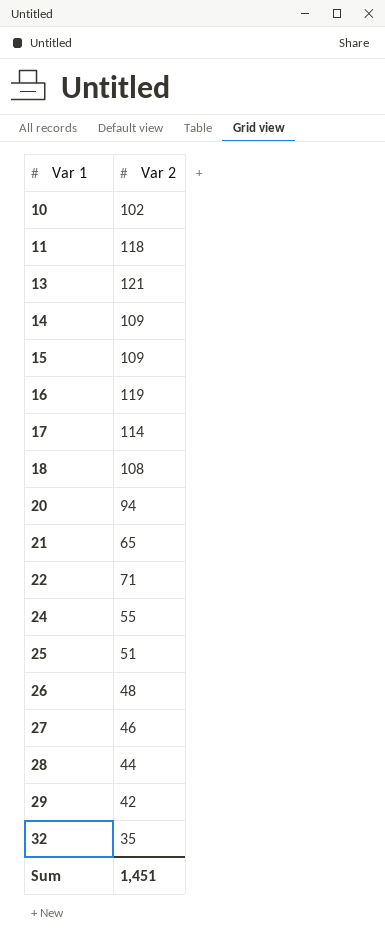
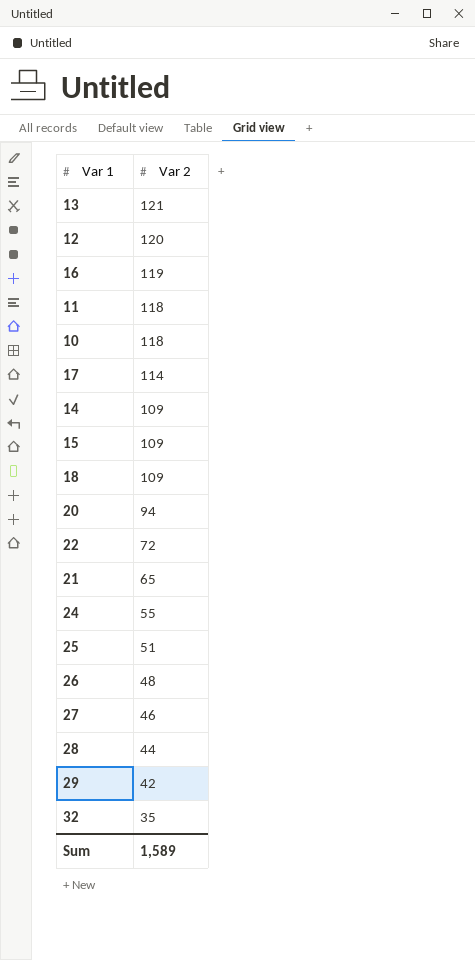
row order: Var 1 ascending -> Var 2 descending
row 12: none -> 120
10 | Var 2: 102 -> 118
18 | Var 2: 108 -> 109
22 | Var 2: 71 -> 72
Sum | Var 2: 1,451 -> 1,589

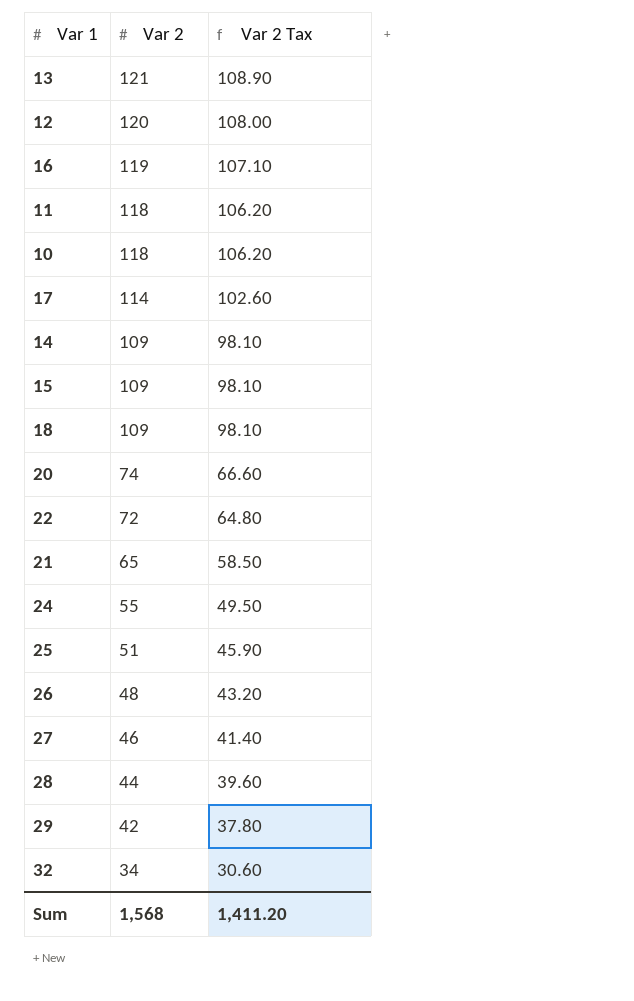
column Var 2 Tax | formula: none -> [Var 2] * 0.9
20 | Var 2: 94 -> 74
32 | Var 2: 35 -> 34
Sum | Var 2: 1,589 -> 1,568

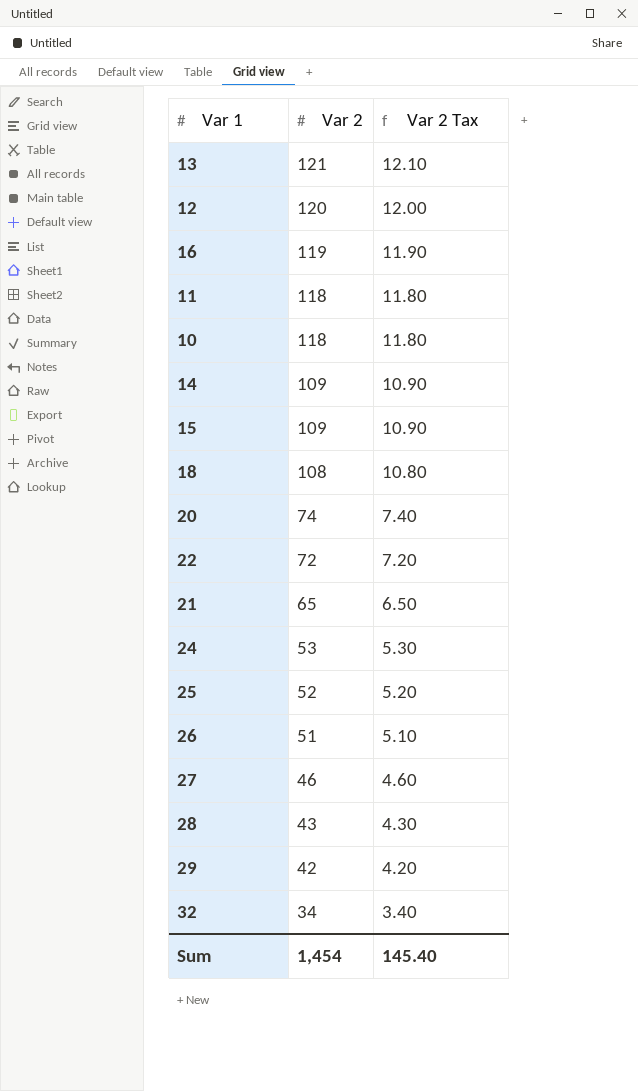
column Var 2 Tax | formula: [Var 2] * 0.9 -> [Var 2] * 0.1
row 17: 114 | 102.60 -> none
18 | Var 2: 109 -> 108
24 | Var 2: 55 -> 53
25 | Var 2: 51 -> 52
26 | Var 2: 48 -> 51
28 | Var 2: 44 -> 43
Sum | Var 2: 1,568 -> 1,454
Sum | Var 2 Tax: 1,411.20 -> 145.40

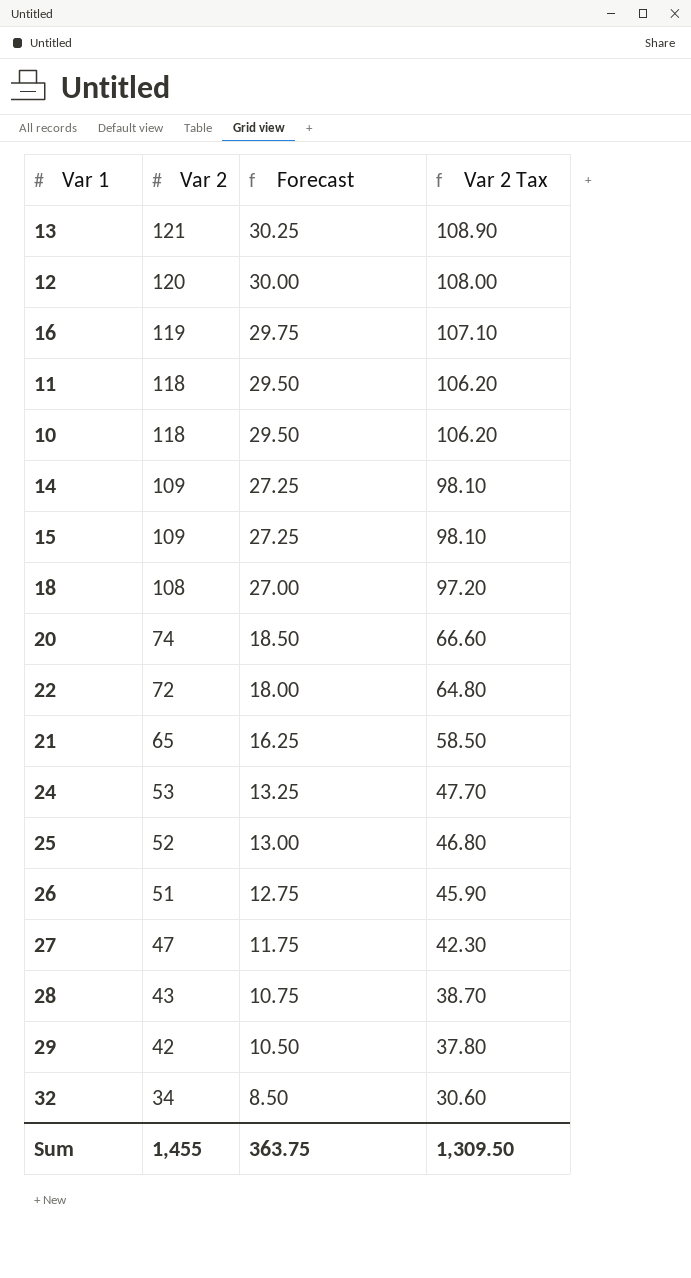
column Forecast | formula: none -> [Var 2] * 0.25
column Var 2 Tax | formula: [Var 2] * 0.1 -> [Var 2] * 0.9
27 | Var 2: 46 -> 47
Sum | Var 2: 1,454 -> 1,455
Sum | Var 2 Tax: 145.40 -> 1,309.50

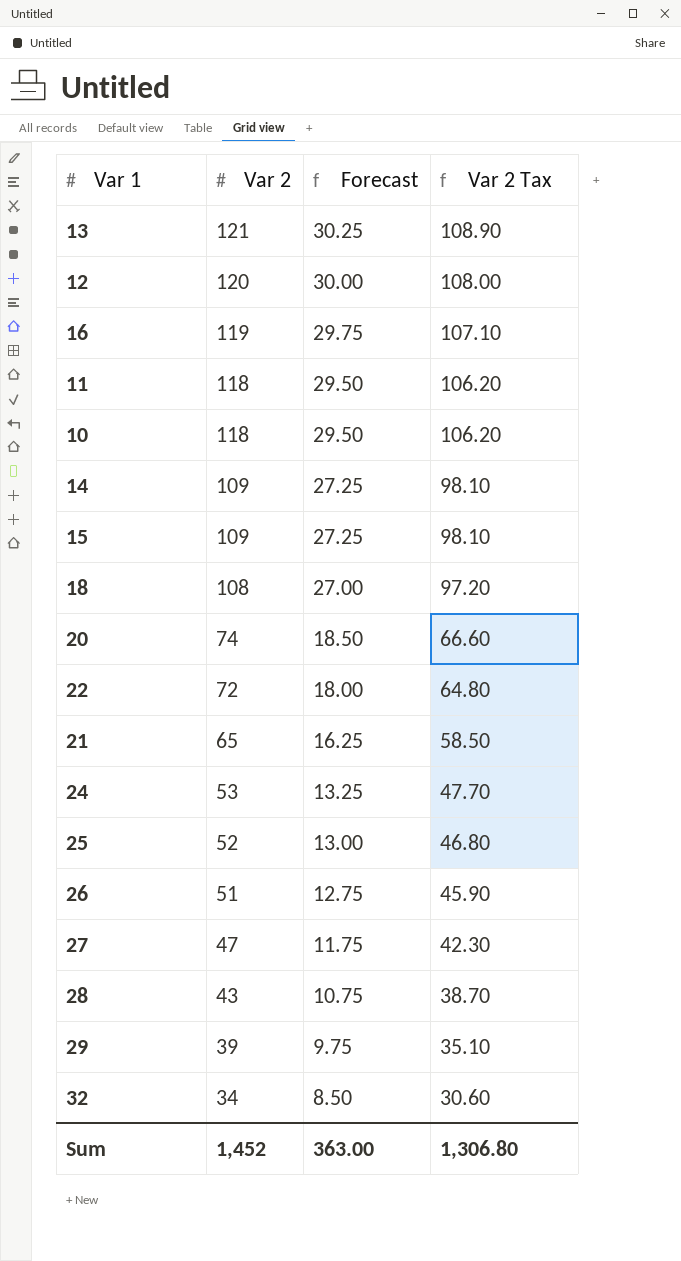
29 | Var 2: 42 -> 39
29 | Forecast: 10.50 -> 9.75
29 | Var 2 Tax: 37.80 -> 35.10
Sum | Var 2: 1,455 -> 1,452
Sum | Forecast: 363.75 -> 363.00
Sum | Var 2 Tax: 1,309.50 -> 1,306.80

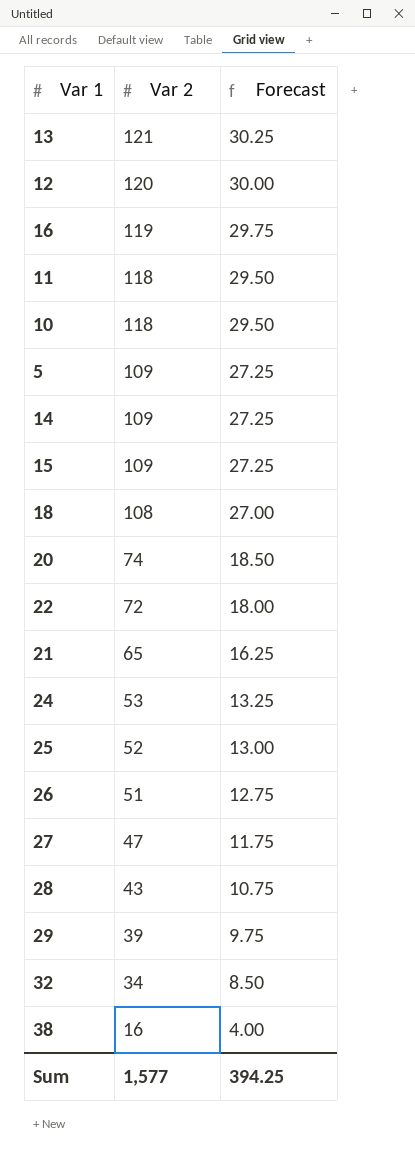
column Var 2 Tax | formula: [Var 2] * 0.9 -> none
row 5: none -> 109 | 27.25
row 38: none -> 16 | 4.00
Sum | Var 2: 1,452 -> 1,577
Sum | Forecast: 363.00 -> 394.25

